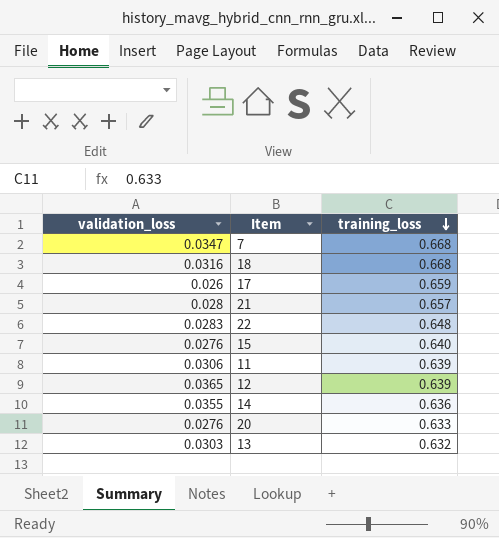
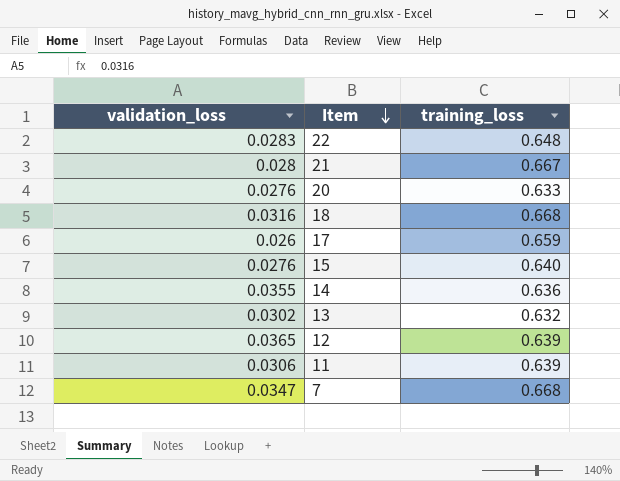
row order: training_loss descending -> Item descending
21 | training_loss: 0.657 -> 0.667
13 | validation_loss: 0.0303 -> 0.0302

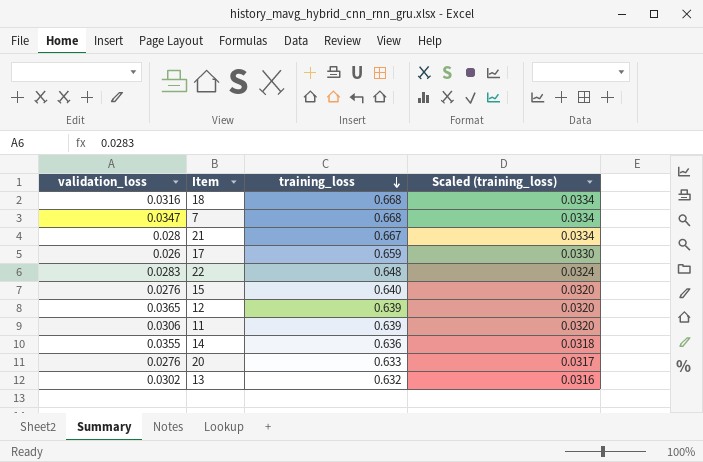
row order: Item descending -> training_loss descending
column Scaled (training_loss) | formula: none -> [training_loss] * 0.05

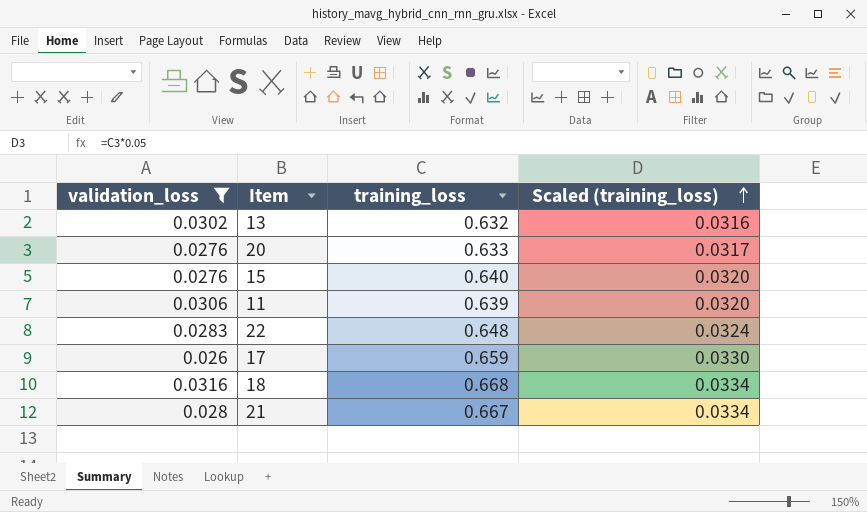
filter: none -> validation_loss <= 0.0316
row order: training_loss descending -> Scaled (training_loss) ascending

